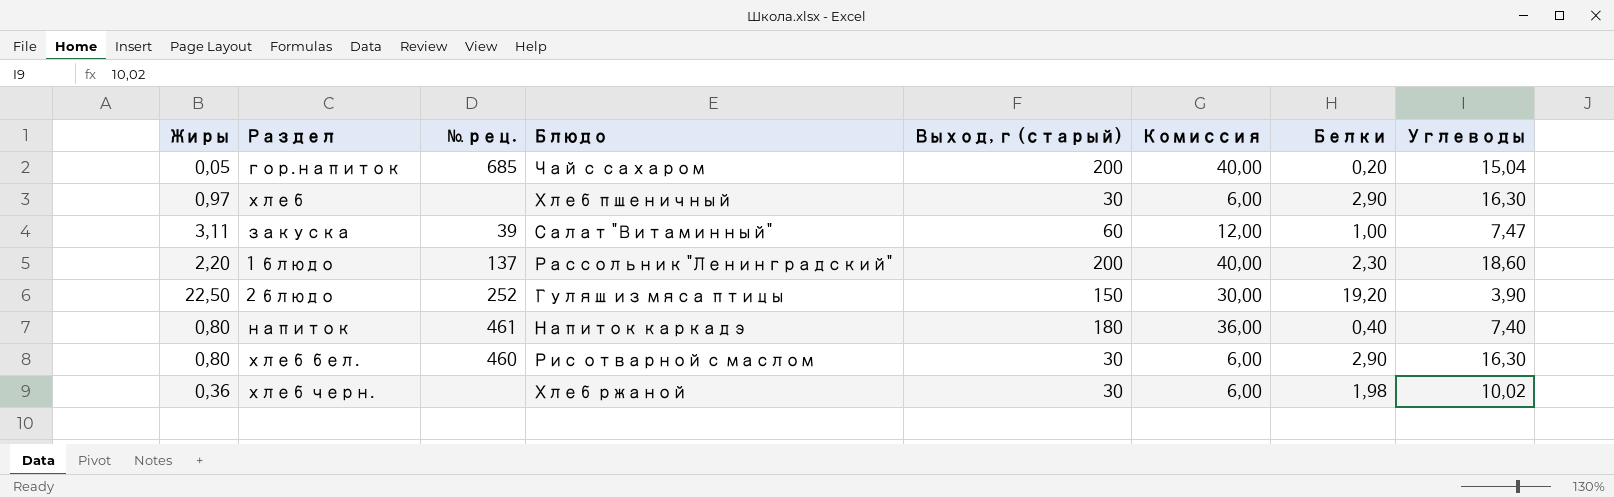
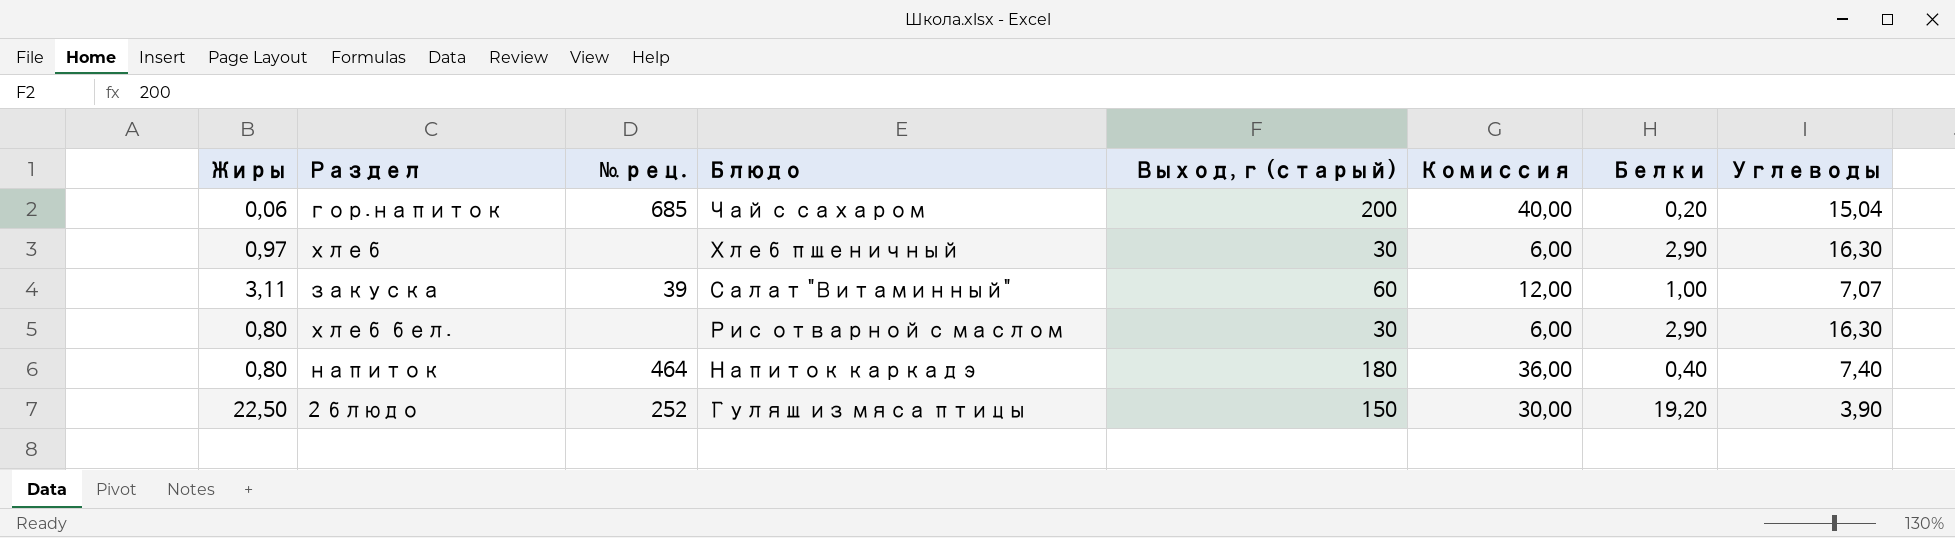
row order: none -> Блюдо descending
row 1 блюдо: 2,20 | 137 | Рассольник "Ленинградский" | 200 | 40,00 | 2,30 | 18,60 -> none
row хлеб черн.: 0,36 | none | Хлеб ржаной | 30 | 6,00 | 1,98 | 10,02 -> none
гор.напиток | Жиры: 0,05 -> 0,06
закуска | Углеводы: 7,47 -> 7,07
хлеб бел. | № рец.: 460 -> none
напиток | № рец.: 461 -> 464

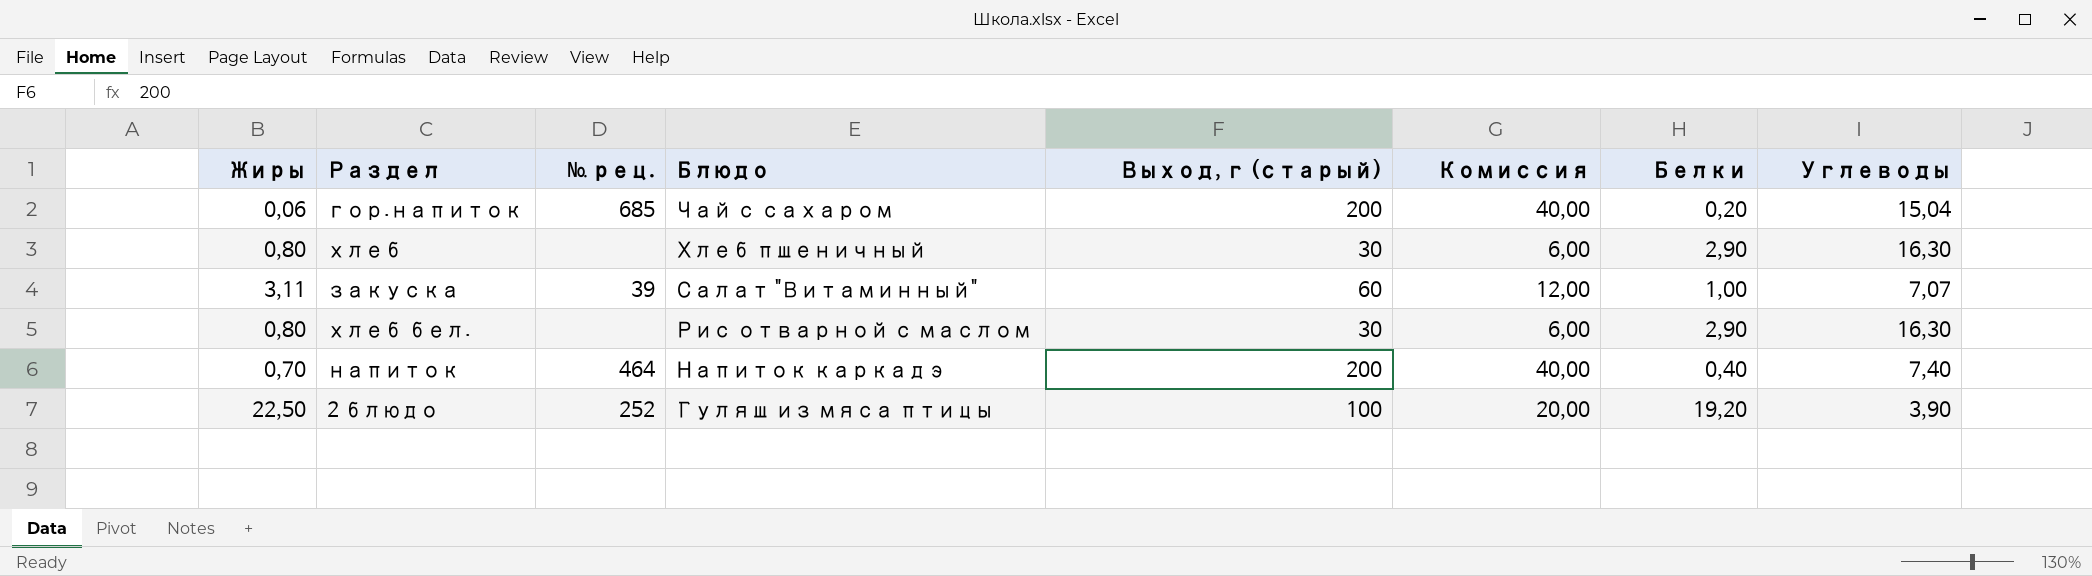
хлеб | Жиры: 0,97 -> 0,80
напиток | Жиры: 0,80 -> 0,70
напиток | Выход, г (старый): 180 -> 200
напиток | Комиссия: 36,00 -> 40,00
2 блюдо | Выход, г (старый): 150 -> 100
2 блюдо | Комиссия: 30,00 -> 20,00

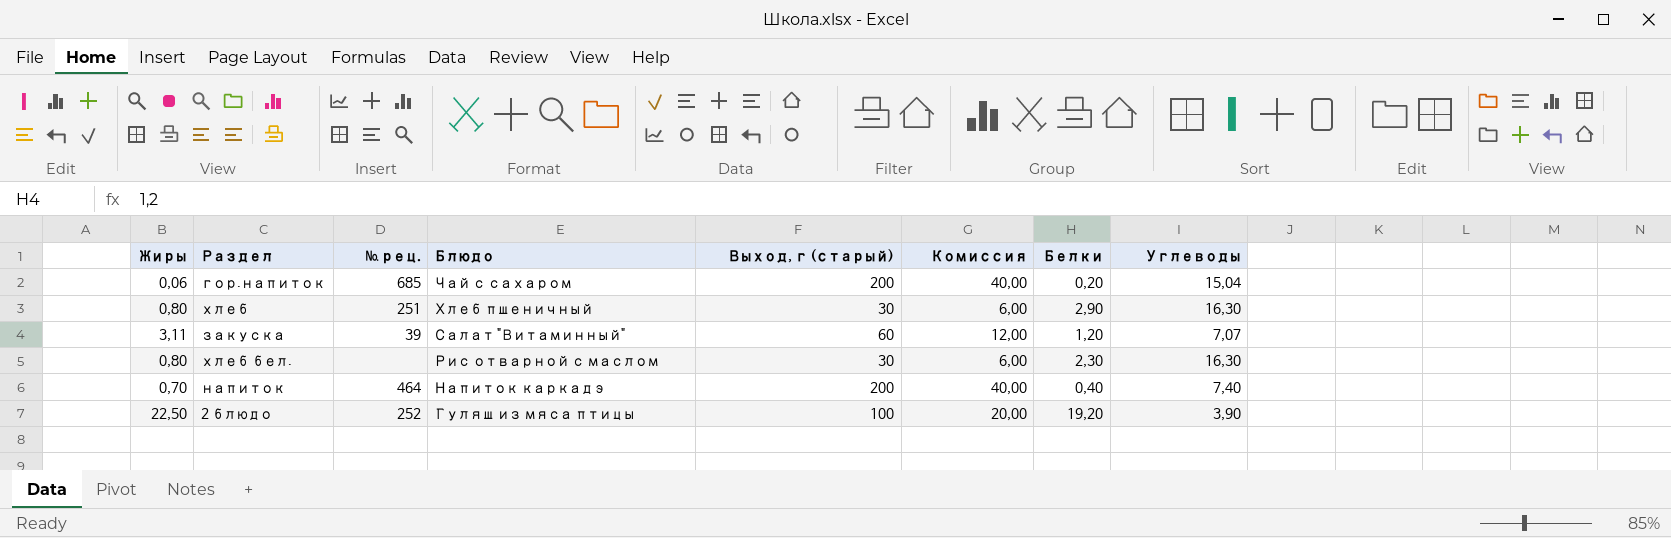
хлеб | № рец.: none -> 251
закуска | Белки: 1,00 -> 1,20
хлеб бел. | Белки: 2,90 -> 2,30

